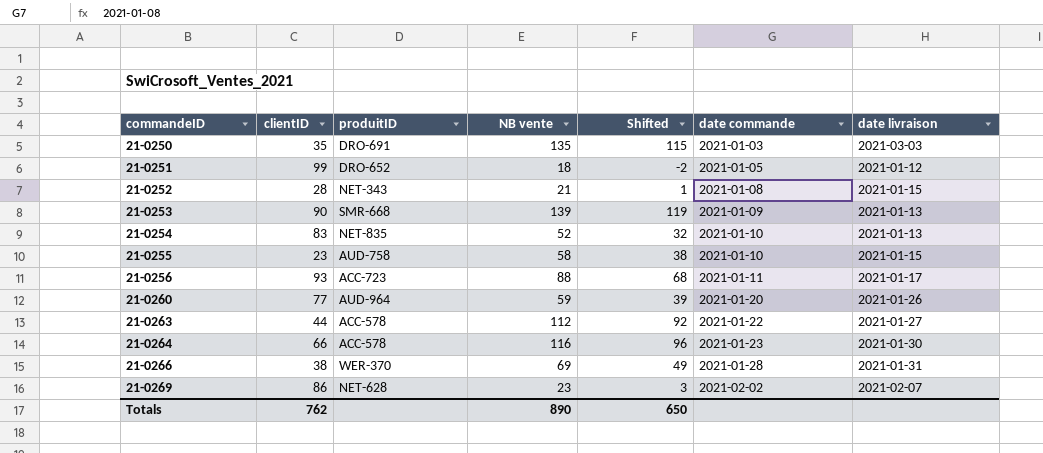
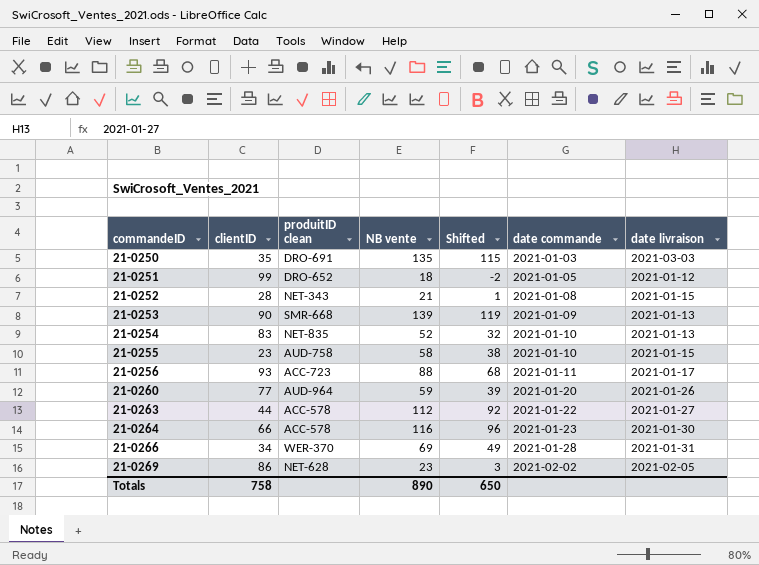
column name: produitID -> produitID clean
21-0266 | clientID: 38 -> 34
21-0269 | date livraison: 2021-02-07 -> 2021-02-05
Totals | clientID: 762 -> 758

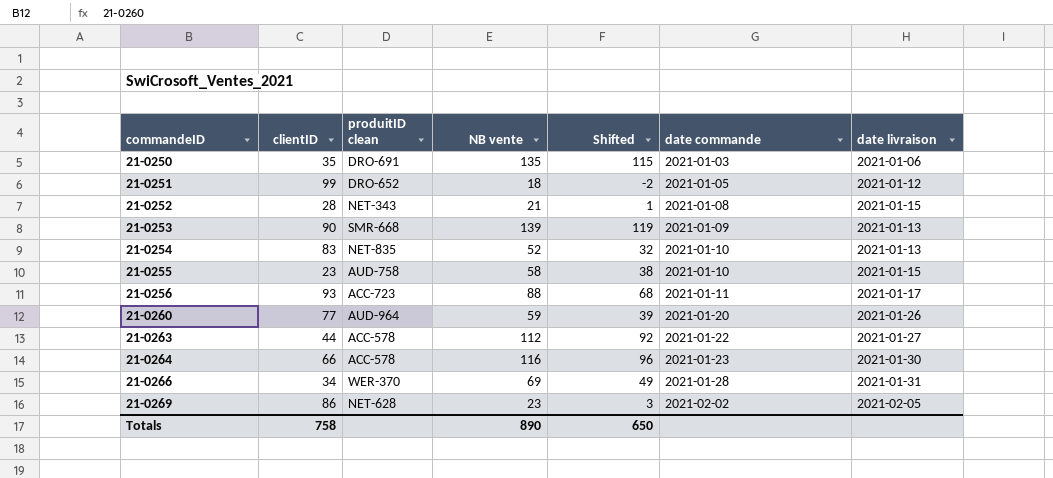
21-0250 | date livraison: 2021-03-03 -> 2021-01-06

